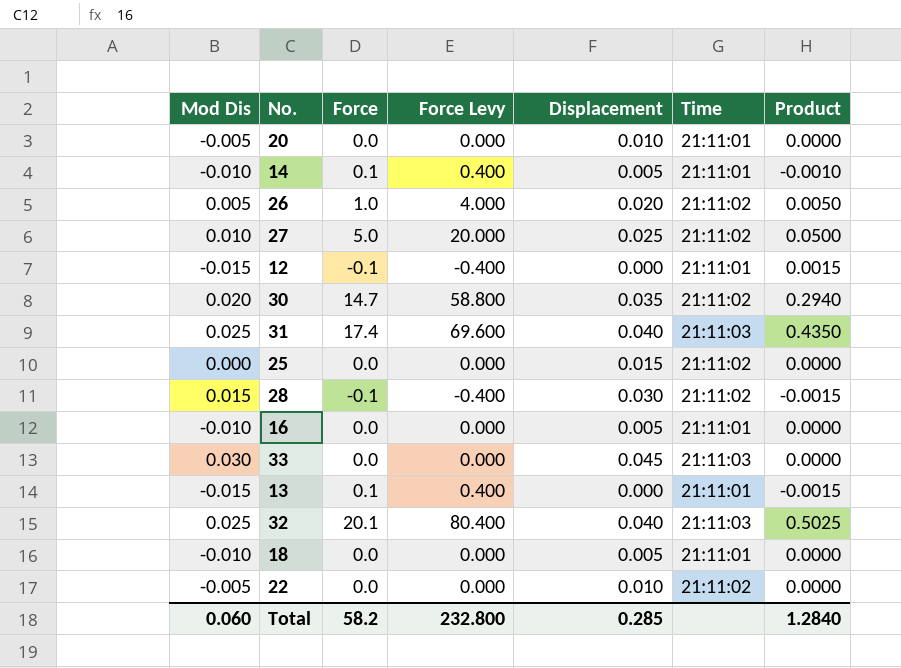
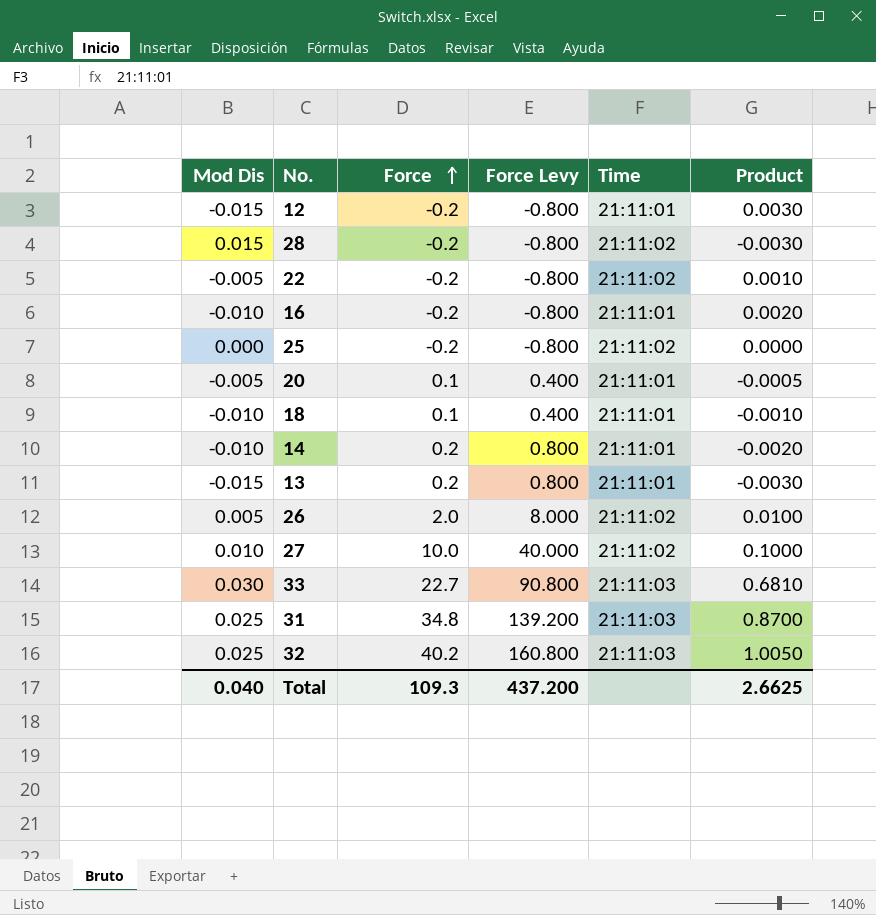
row order: none -> Force ascending
column Displacement | position: 5 -> none
row 30: 0.020 | 14.7 | 58.800 | 0.035 | 21:11:02 | 0.2940 -> none
12 | Force: -0.1 -> -0.2
12 | Force Levy: -0.400 -> -0.800
12 | Product: 0.0015 -> 0.0030
28 | Force: -0.1 -> -0.2
28 | Force Levy: -0.400 -> -0.800
28 | Product: -0.0015 -> -0.0030
22 | Force: 0.0 -> -0.2
22 | Force Levy: 0.000 -> -0.800
22 | Product: 0.0000 -> 0.0010
16 | Force: 0.0 -> -0.2
16 | Force Levy: 0.000 -> -0.800
16 | Product: 0.0000 -> 0.0020
25 | Force: 0.0 -> -0.2
25 | Force Levy: 0.000 -> -0.800
20 | Force: 0.0 -> 0.1
20 | Force Levy: 0.000 -> 0.400
20 | Product: 0.0000 -> -0.0005
18 | Force: 0.0 -> 0.1
18 | Force Levy: 0.000 -> 0.400
18 | Product: 0.0000 -> -0.0010
14 | Force: 0.1 -> 0.2
14 | Force Levy: 0.400 -> 0.800
14 | Product: -0.0010 -> -0.0020
13 | Force: 0.1 -> 0.2
13 | Force Levy: 0.400 -> 0.800
13 | Product: -0.0015 -> -0.0030
26 | Force: 1.0 -> 2.0
26 | Force Levy: 4.000 -> 8.000
26 | Product: 0.0050 -> 0.0100
27 | Force: 5.0 -> 10.0
27 | Force Levy: 20.000 -> 40.000
27 | Product: 0.0500 -> 0.1000
33 | Force: 0.0 -> 22.7
33 | Force Levy: 0.000 -> 90.800
33 | Product: 0.0000 -> 0.6810
31 | Force: 17.4 -> 34.8
31 | Force Levy: 69.600 -> 139.200
31 | Product: 0.4350 -> 0.8700
32 | Force: 20.1 -> 40.2
32 | Force Levy: 80.400 -> 160.800
32 | Product: 0.5025 -> 1.0050
Total | Mod Dis: 0.060 -> 0.040
Total | Force: 58.2 -> 109.3
Total | Force Levy: 232.800 -> 437.200
Total | Product: 1.2840 -> 2.6625

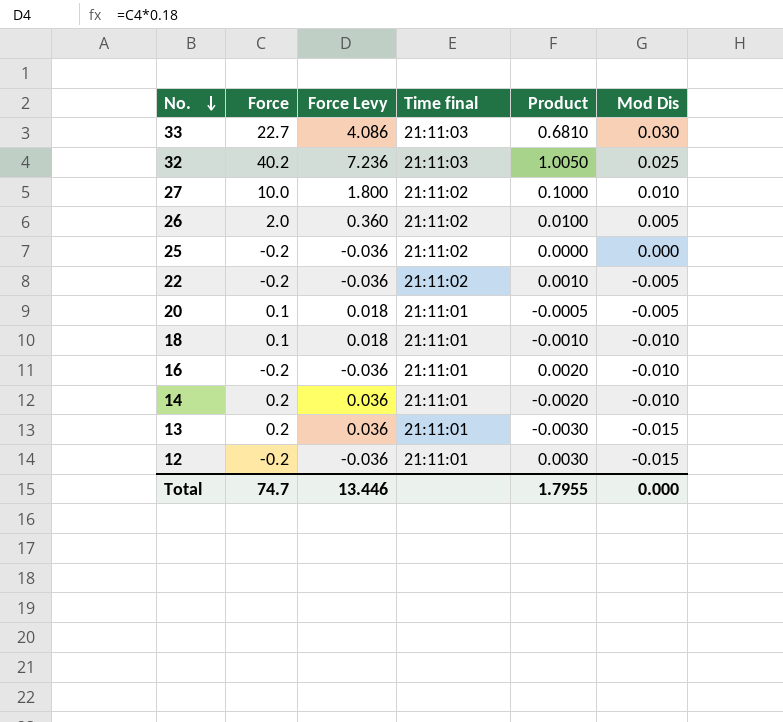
row order: Force ascending -> No. descending
column Force Levy | formula: [Force] * 4 -> [Force] * 0.18
column name: Time -> Time final
column Mod Dis | position: 1 -> 6
row 28: 0.015 | -0.2 | -0.800 | 21:11:02 | -0.0030 -> none
row 31: 0.025 | 34.8 | 139.200 | 21:11:03 | 0.8700 -> none
Total | Force: 109.3 -> 74.7
Total | Force Levy: 437.200 -> 13.446
Total | Product: 2.6625 -> 1.7955
Total | Mod Dis: 0.040 -> 0.000

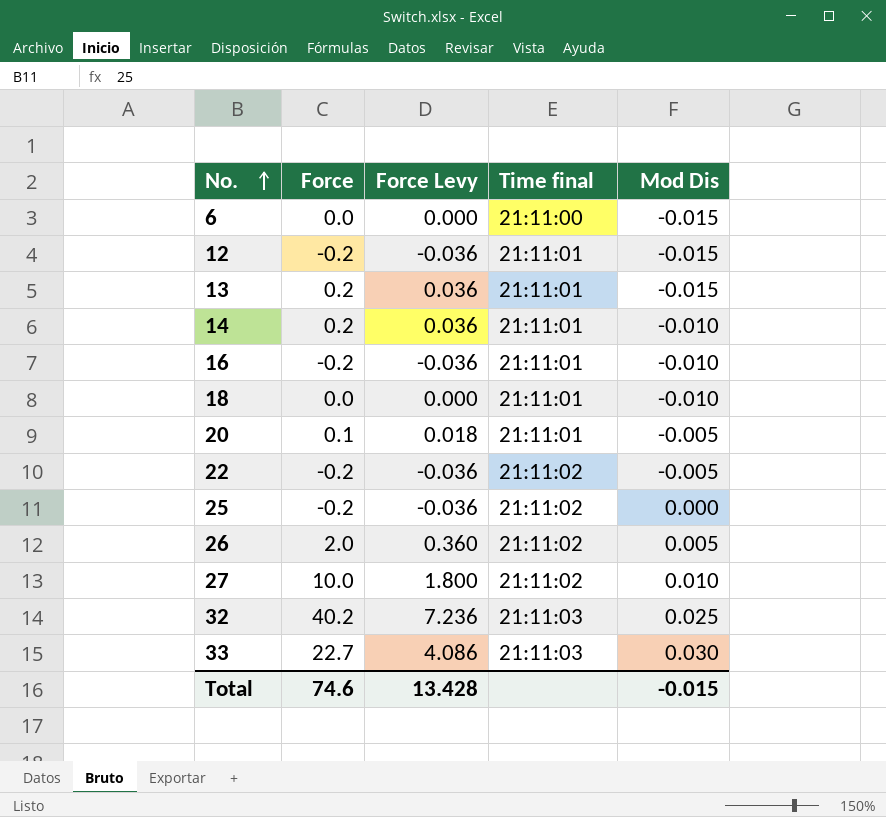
row order: No. descending -> No. ascending
column Product | formula: [Force] * [Mod Dis] -> none
row 6: none -> 0.0 | 0.000 | 21:11:00 | -0.015
18 | Force: 0.1 -> 0.0
18 | Force Levy: 0.018 -> 0.000
Total | Force: 74.7 -> 74.6
Total | Force Levy: 13.446 -> 13.428
Total | Mod Dis: 0.000 -> -0.015

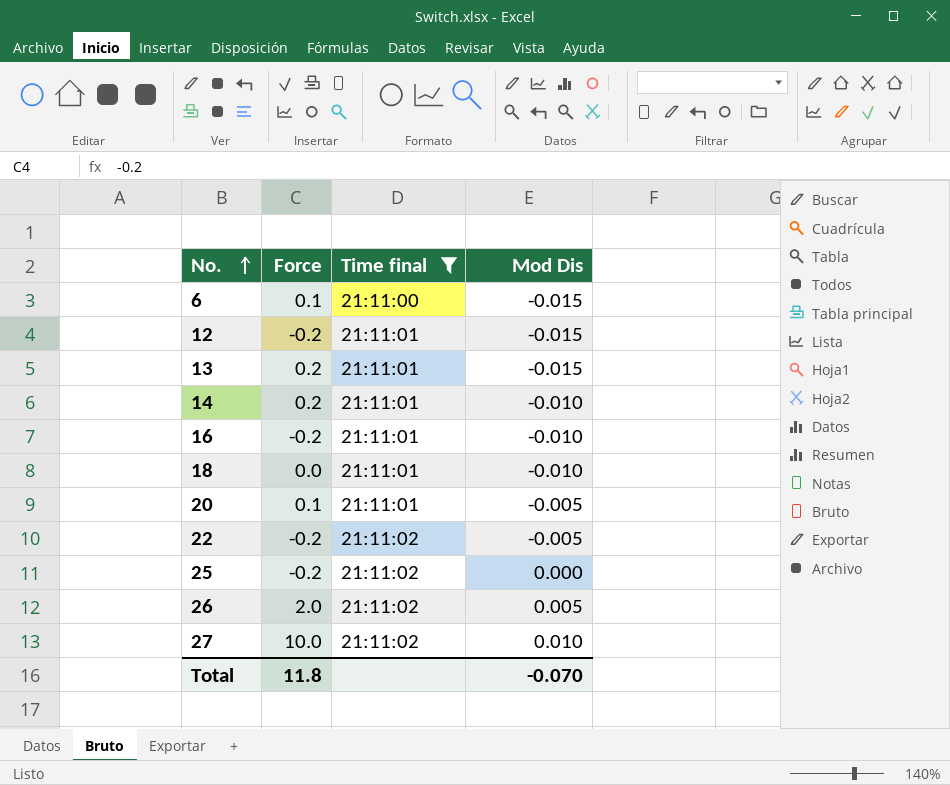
filter: none -> Time final != 21:11:03
column Force Levy | formula: [Force] * 0.18 -> none
6 | Force: 0.0 -> 0.1
Total | Force: 74.6 -> 11.8
Total | Mod Dis: -0.015 -> -0.070

